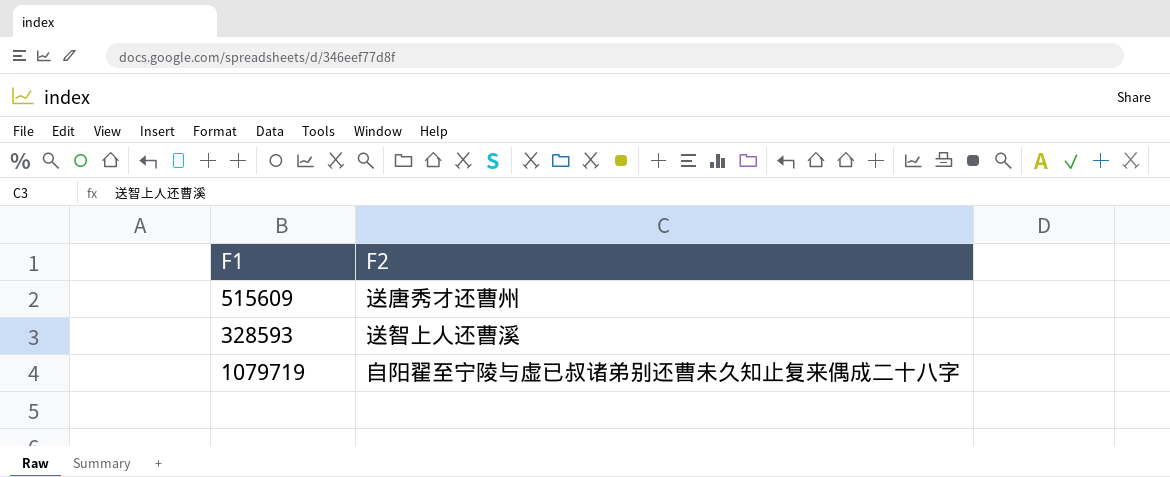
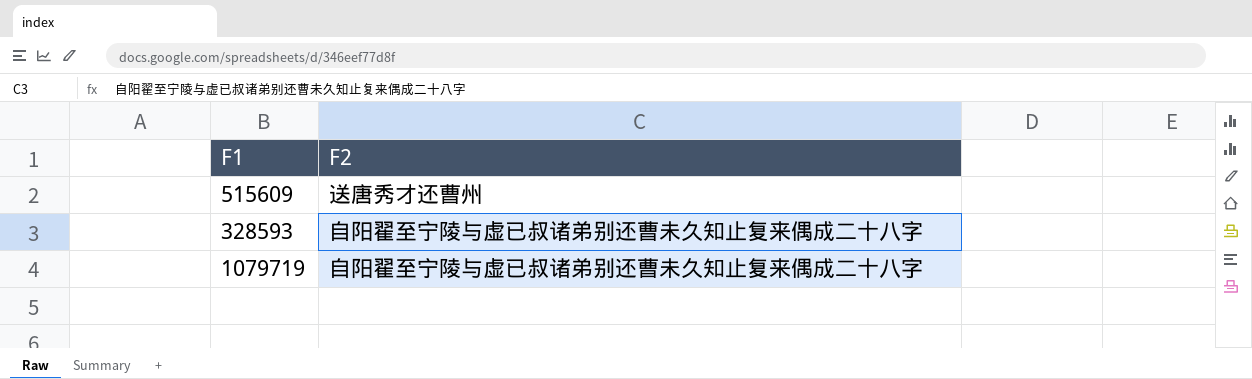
328593 | F2: 送智上人还曹溪 -> 自阳翟至宁陵与虚已叔诸弟别还曹未久知止复来偶成二十八字

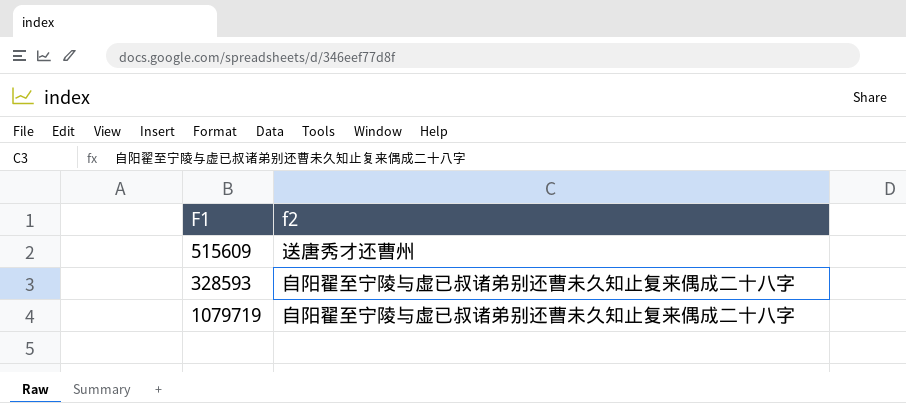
column name: F2 -> f2

